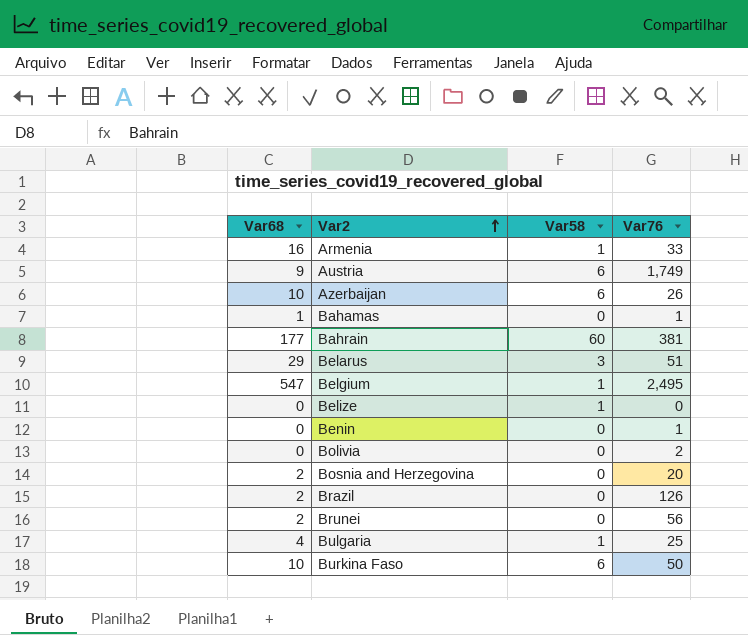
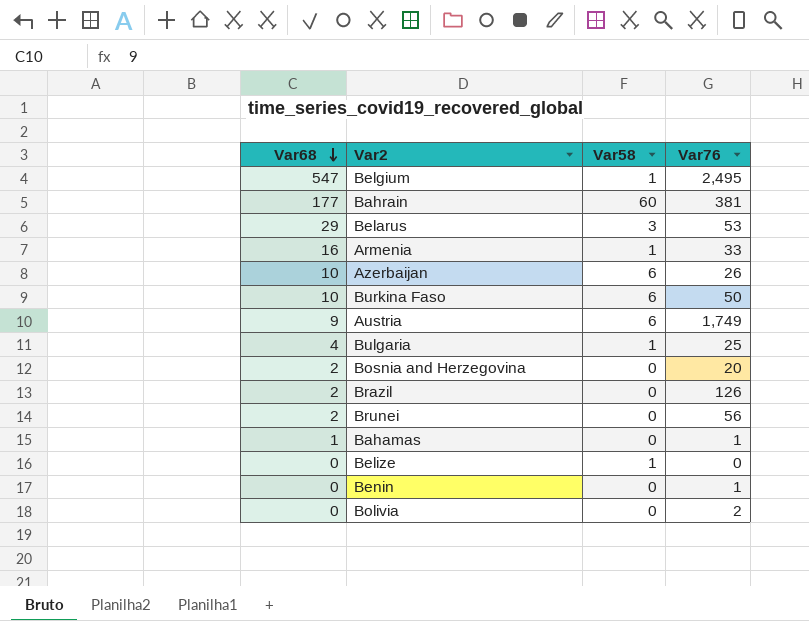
row order: Var2 ascending -> Var68 descending
Belarus | Var76: 51 -> 53

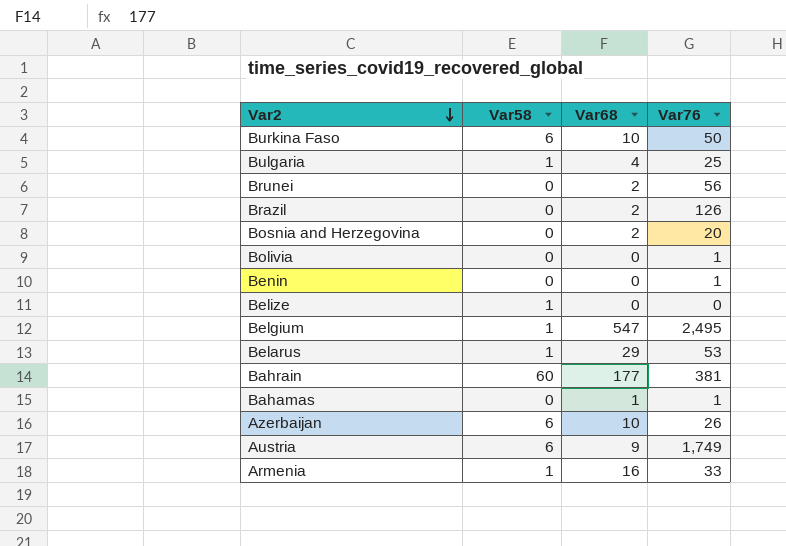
row order: Var68 descending -> Var2 descending
column Var68 | position: 1 -> 3
Bolivia | Var76: 2 -> 1
Belarus | Var58: 3 -> 1

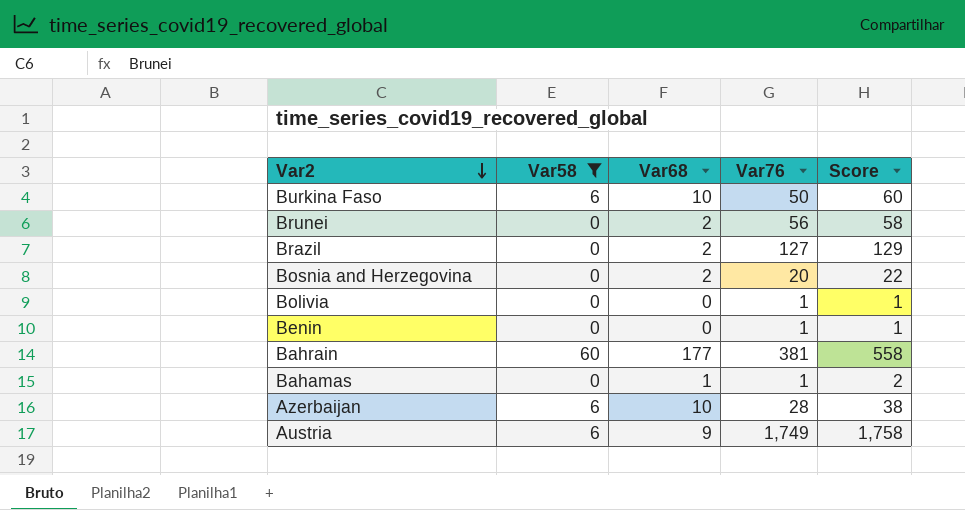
filter: none -> Var58 != 1
column Score | formula: none -> [Var68] + [Var76]
Brazil | Var76: 126 -> 127
Azerbaijan | Var76: 26 -> 28

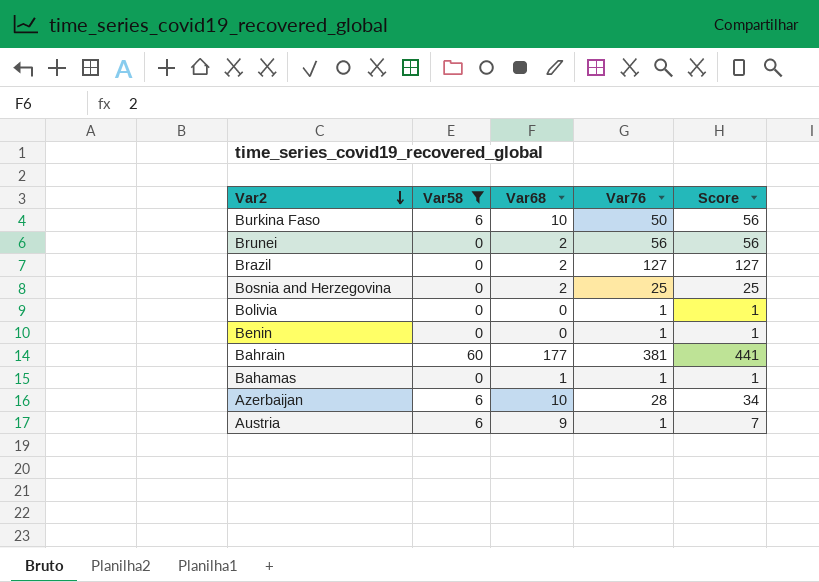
column Score | formula: [Var68] + [Var76] -> [Var58] + [Var76]
Bosnia and Herzegovina | Var76: 20 -> 25
Austria | Var76: 1,749 -> 1

